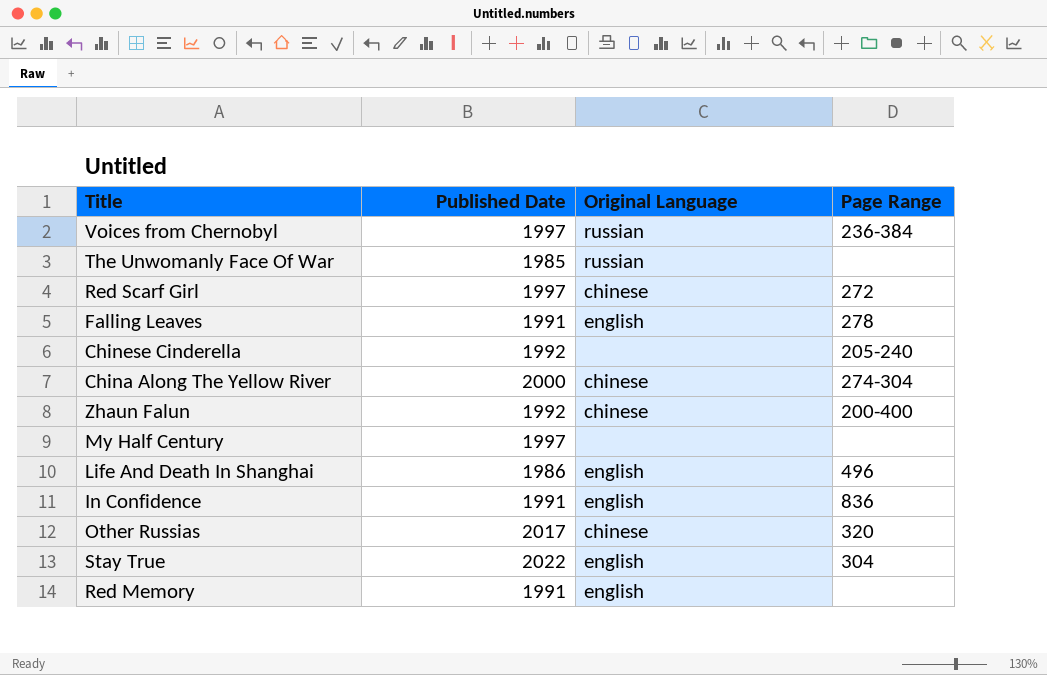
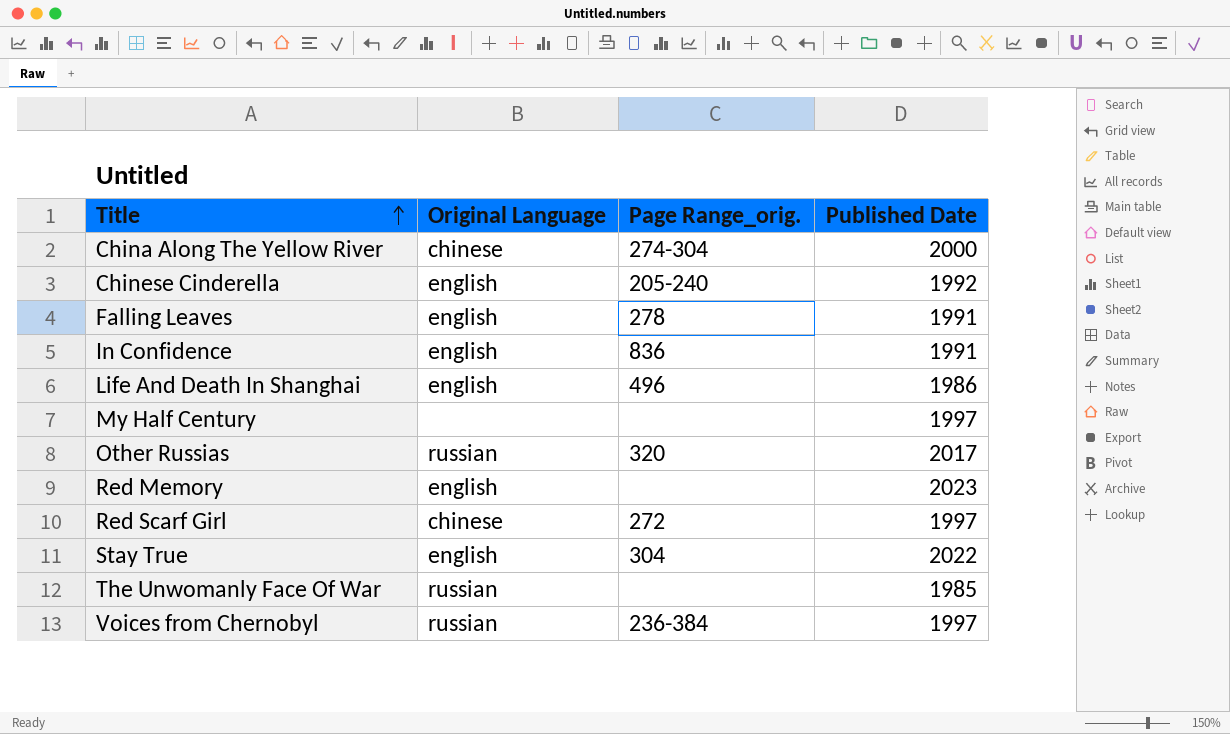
row order: none -> Title ascending
column name: Page Range -> Page Range_orig.
column Published Date | position: 2 -> 4
row Zhaun Falun: 1992 | chinese | 200-400 -> none
Chinese Cinderella | Original Language: none -> english
Other Russias | Original Language: chinese -> russian
Red Memory | Published Date: 1991 -> 2023

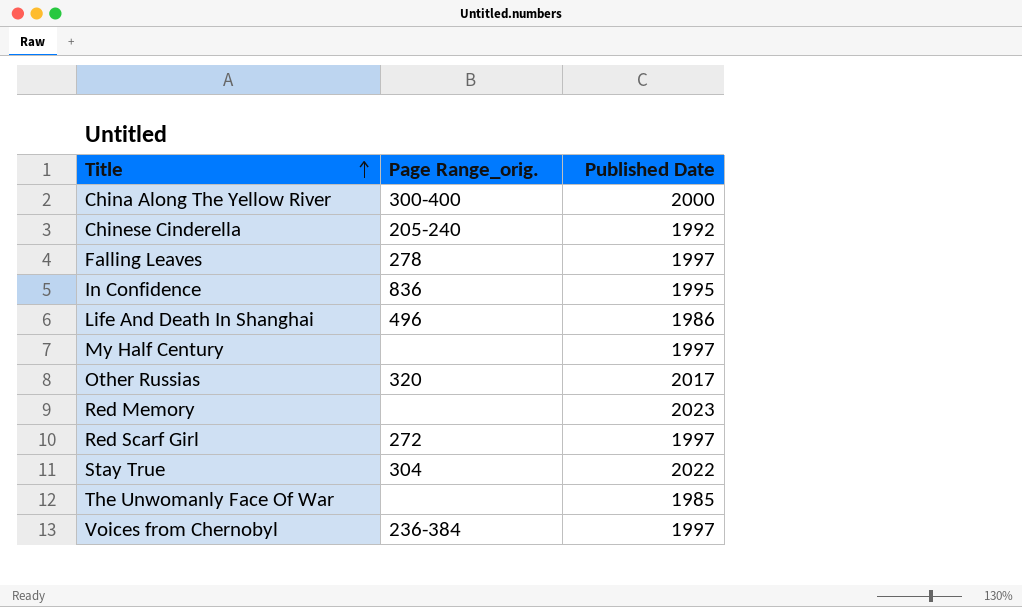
column Original Language | position: 2 -> none
China Along The Yellow River | Page Range_orig.: 274-304 -> 300-400
Falling Leaves | Published Date: 1991 -> 1997
In Confidence | Published Date: 1991 -> 1995

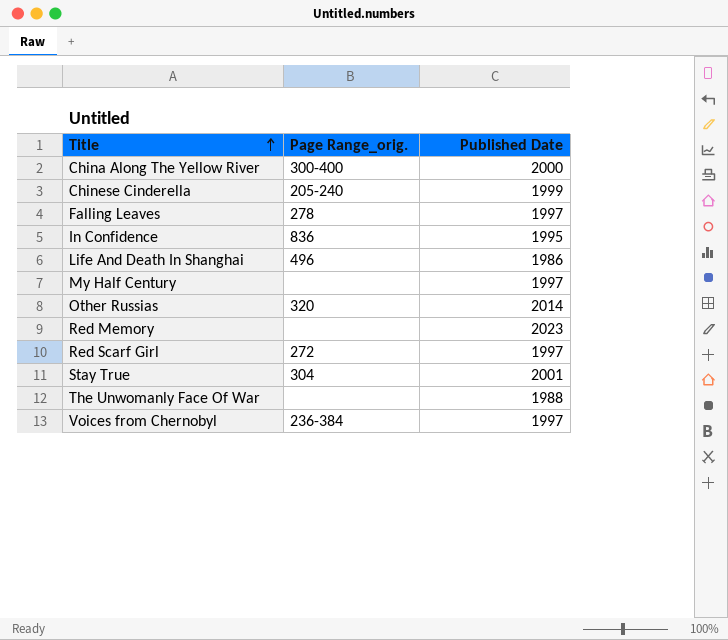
Chinese Cinderella | Published Date: 1992 -> 1999
Other Russias | Published Date: 2017 -> 2014
Stay True | Published Date: 2022 -> 2001
The Unwomanly Face Of War | Published Date: 1985 -> 1988

